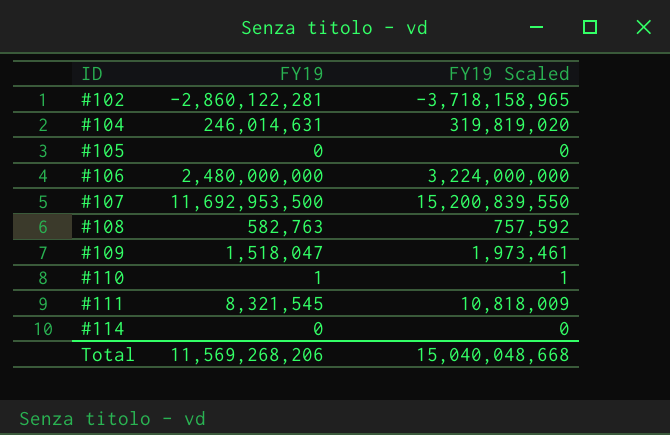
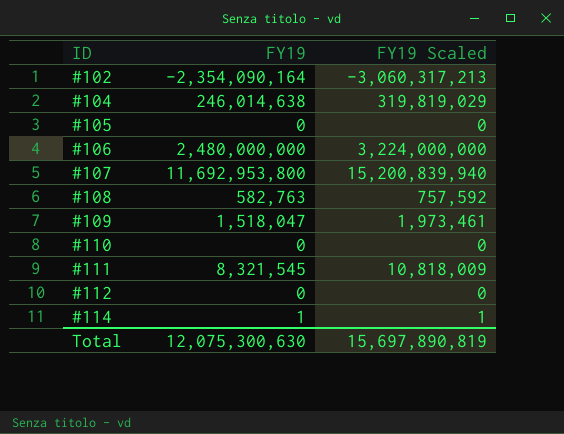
#102 | FY19: -2,860,122,281 -> -2,354,090,164
#102 | FY19 Scaled: -3,718,158,965 -> -3,060,317,213
#104 | FY19: 246,014,631 -> 246,014,638
#104 | FY19 Scaled: 319,819,020 -> 319,819,029
#107 | FY19: 11,692,953,500 -> 11,692,953,800
#107 | FY19 Scaled: 15,200,839,550 -> 15,200,839,940
#110 | FY19: 1 -> 0
#110 | FY19 Scaled: 1 -> 0
row #112: none -> 0 | 0
#114 | FY19: 0 -> 1
#114 | FY19 Scaled: 0 -> 1
Total | FY19: 11,569,268,206 -> 12,075,300,630
Total | FY19 Scaled: 15,040,048,668 -> 15,697,890,819

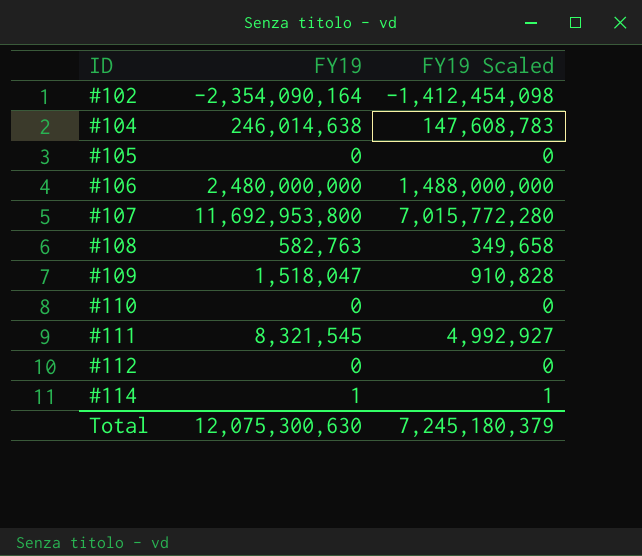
column FY19 Scaled | formula: [FY19] * 1.3 -> [FY19] * 0.6
Total | FY19 Scaled: 15,697,890,819 -> 7,245,180,379

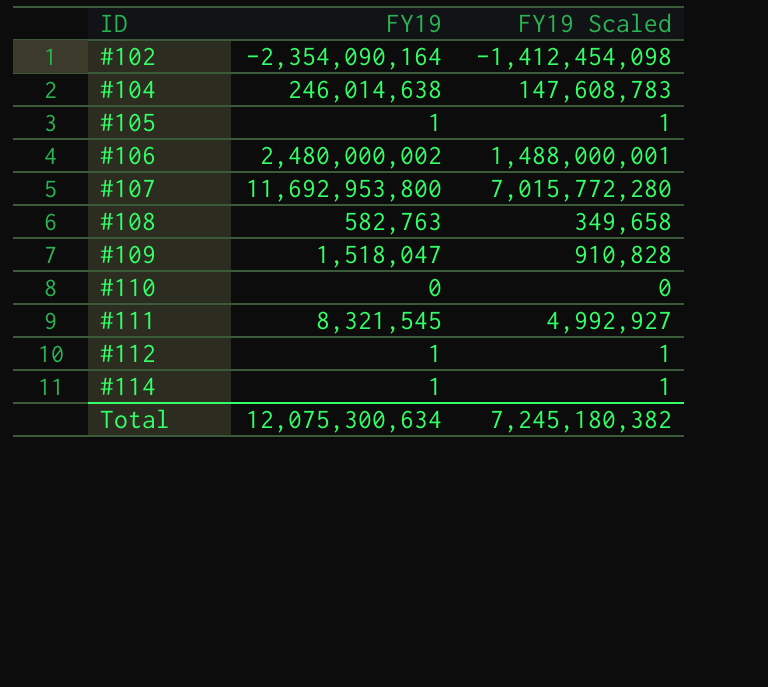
#105 | FY19: 0 -> 1
#105 | FY19 Scaled: 0 -> 1
#106 | FY19: 2,480,000,000 -> 2,480,000,002
#106 | FY19 Scaled: 1,488,000,000 -> 1,488,000,001
#112 | FY19: 0 -> 1
#112 | FY19 Scaled: 0 -> 1
Total | FY19: 12,075,300,630 -> 12,075,300,634
Total | FY19 Scaled: 7,245,180,379 -> 7,245,180,382

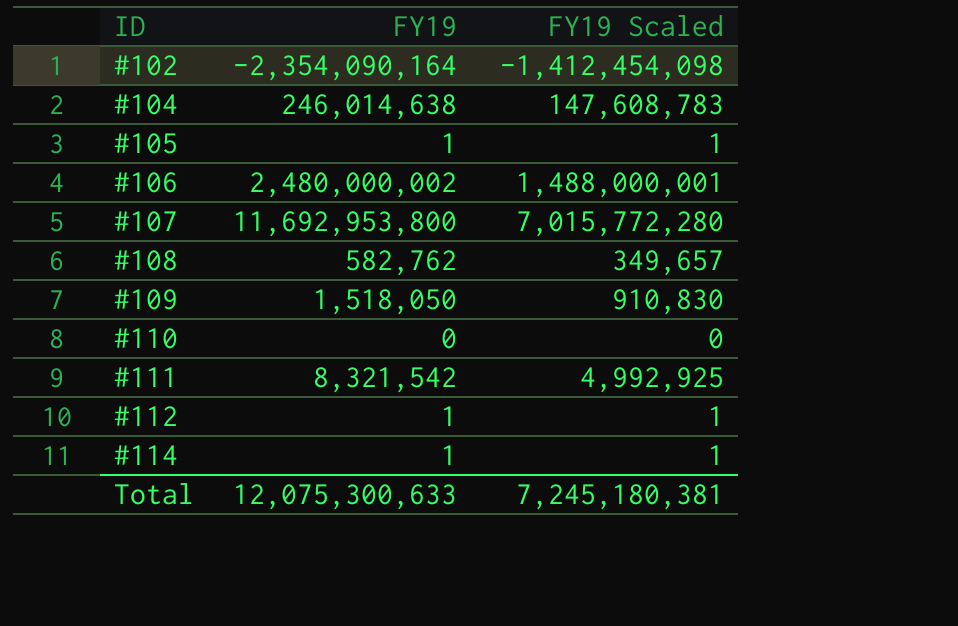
#108 | FY19: 582,763 -> 582,762
#108 | FY19 Scaled: 349,658 -> 349,657
#109 | FY19: 1,518,047 -> 1,518,050
#109 | FY19 Scaled: 910,828 -> 910,830
#111 | FY19: 8,321,545 -> 8,321,542
#111 | FY19 Scaled: 4,992,927 -> 4,992,925
Total | FY19: 12,075,300,634 -> 12,075,300,633
Total | FY19 Scaled: 7,245,180,382 -> 7,245,180,381

